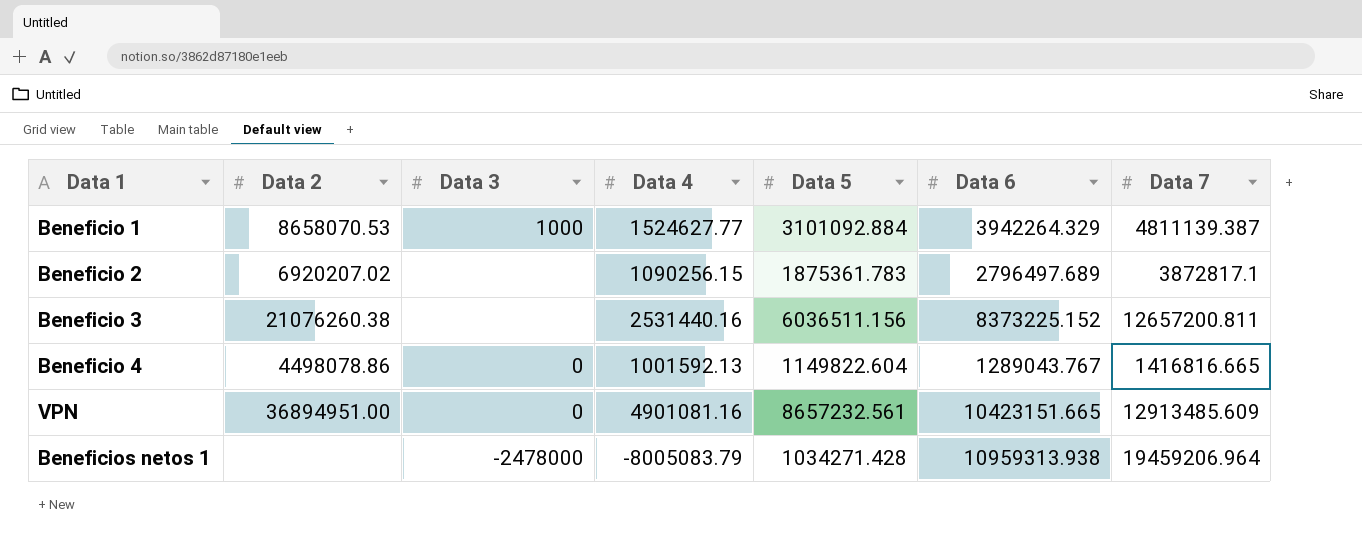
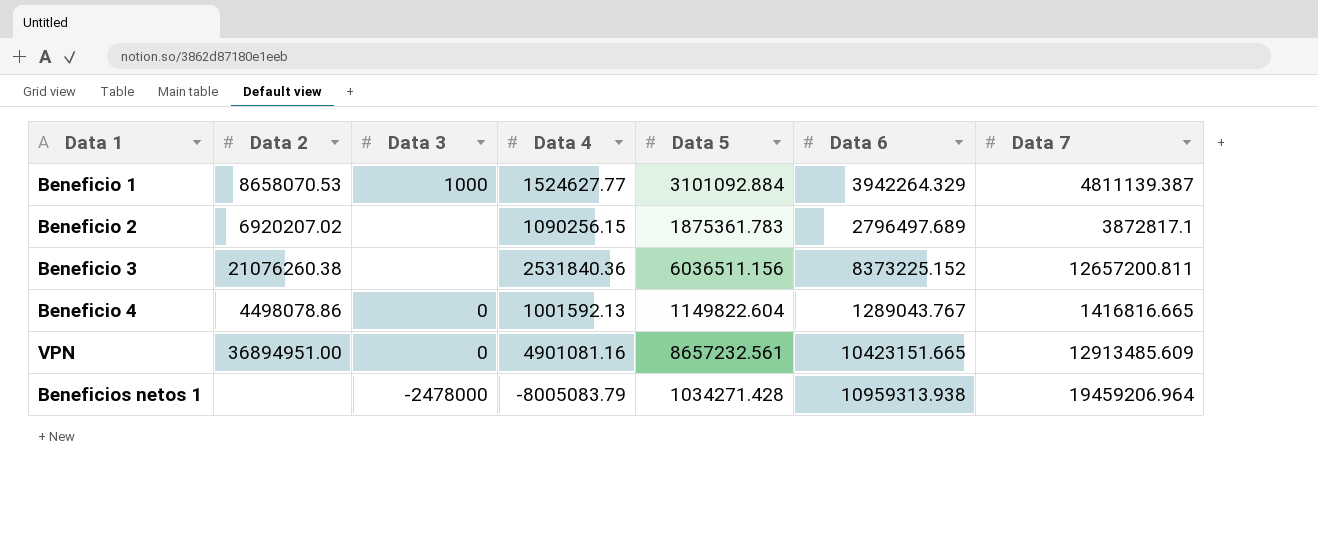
Beneficio 3 | Data 4: 2531440.16 -> 2531840.36

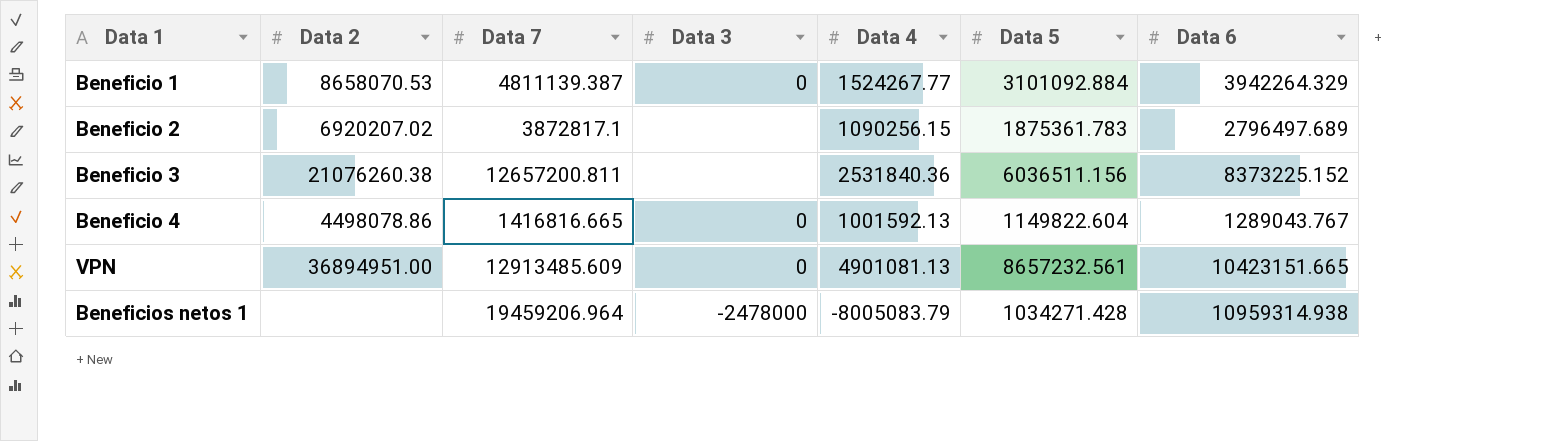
column Data 7 | position: 7 -> 3
Beneficio 1 | Data 3: 1000 -> 0
Beneficio 1 | Data 4: 1524627.77 -> 1524267.77
VPN | Data 4: 4901081.16 -> 4901081.13
Beneficios netos 1 | Data 6: 10959313.938 -> 10959314.938

